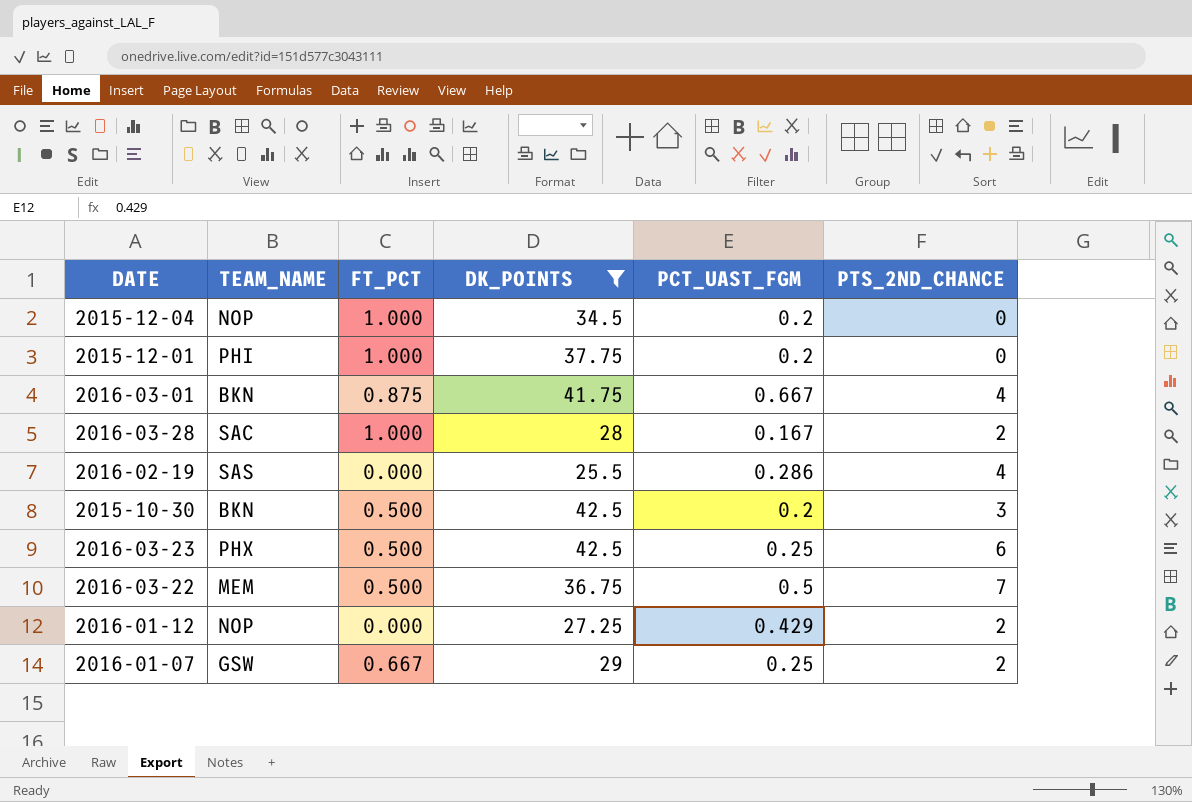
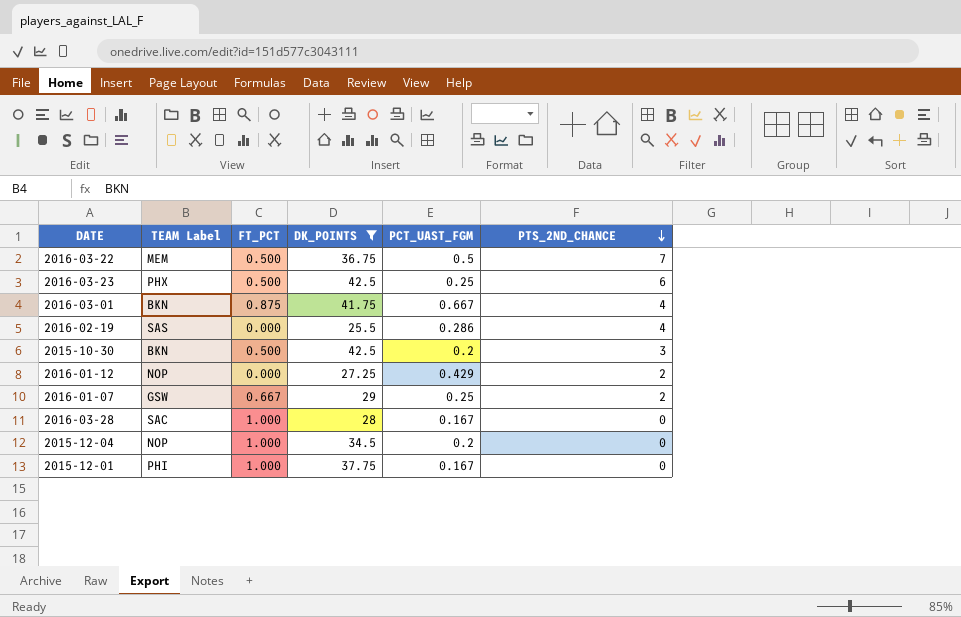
row order: none -> PTS_2ND_CHANCE descending
column name: TEAM_NAME -> TEAM Label
2016-03-28 | PTS_2ND_CHANCE: 2 -> 0
2015-12-01 | PCT_UAST_FGM: 0.2 -> 0.167

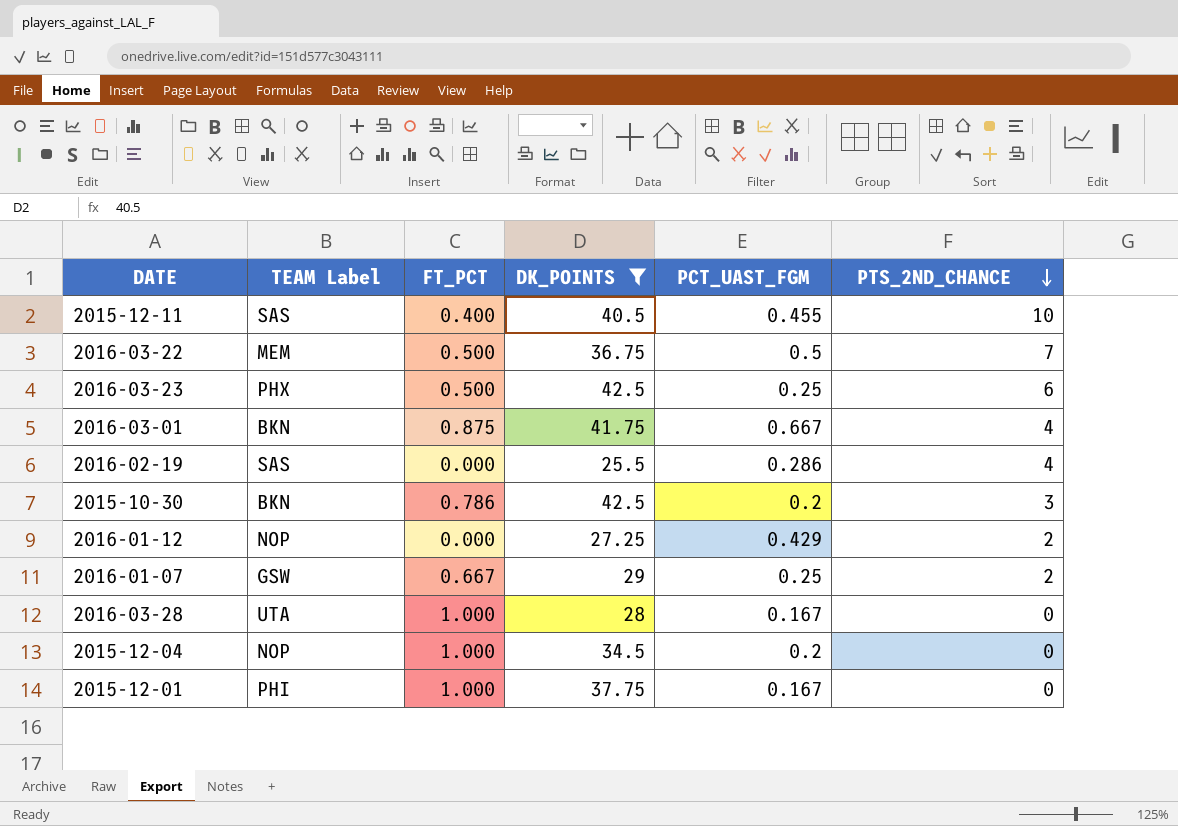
row 2015-12-11: none -> SAS | 0.400 | 40.5 | 0.455 | 10
2015-10-30 | FT_PCT: 0.500 -> 0.786
2016-03-28 | TEAM Label: SAC -> UTA

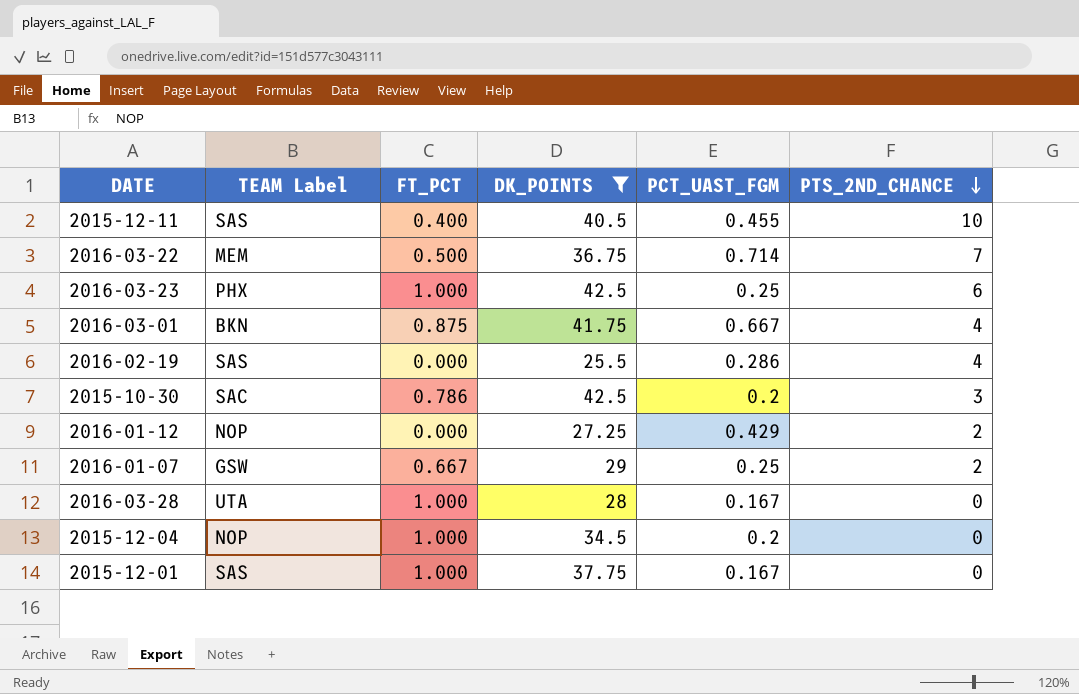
2016-03-22 | PCT_UAST_FGM: 0.5 -> 0.714
2016-03-23 | FT_PCT: 0.500 -> 1.000
2015-10-30 | TEAM Label: BKN -> SAC
2015-12-01 | TEAM Label: PHI -> SAS

